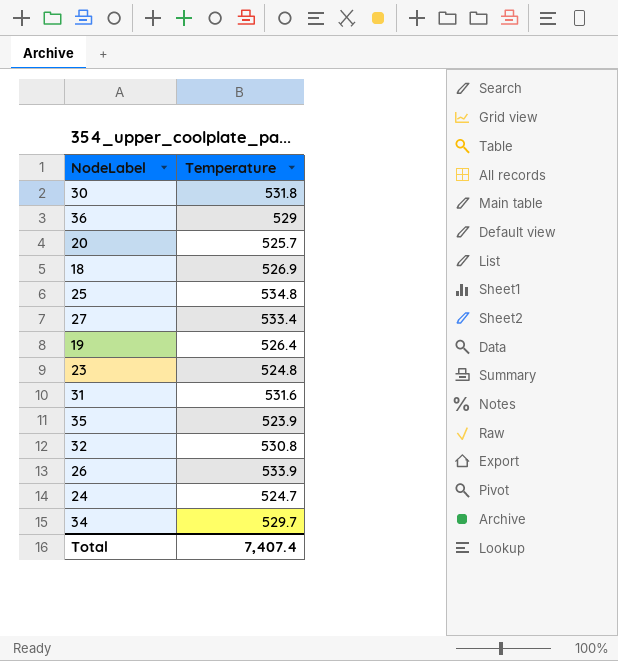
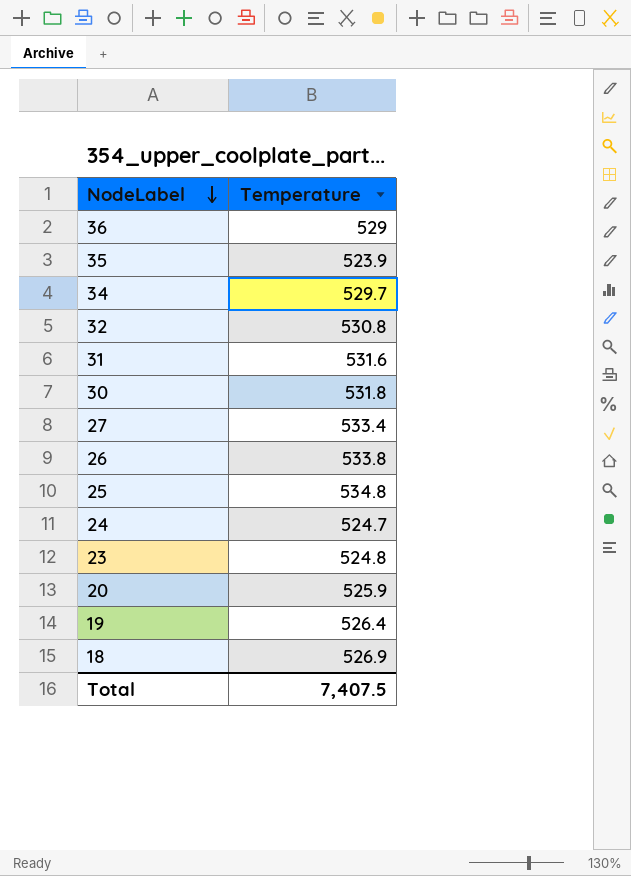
row order: none -> NodeLabel descending
26 | Temperature: 533.9 -> 533.8
20 | Temperature: 525.7 -> 525.9
Total | Temperature: 7,407.4 -> 7,407.5

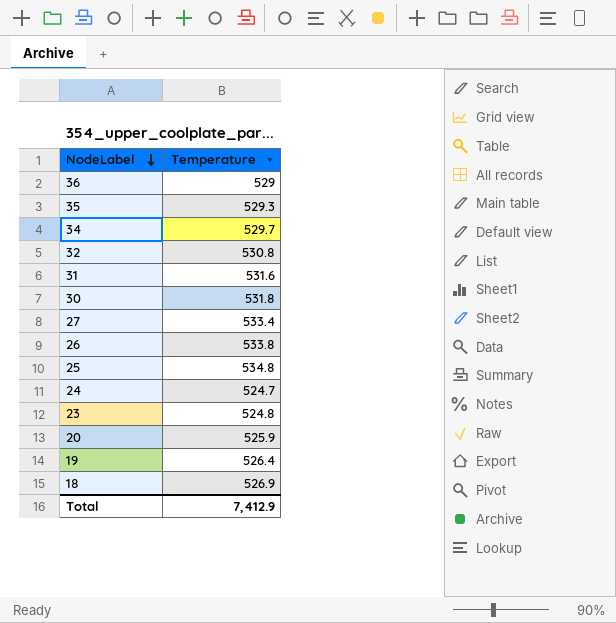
35 | Temperature: 523.9 -> 529.3
Total | Temperature: 7,407.5 -> 7,412.9

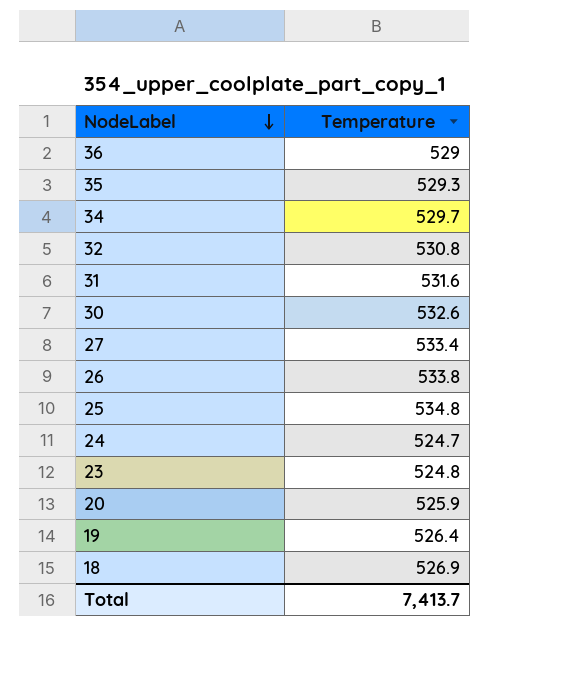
30 | Temperature: 531.8 -> 532.6
Total | Temperature: 7,412.9 -> 7,413.7

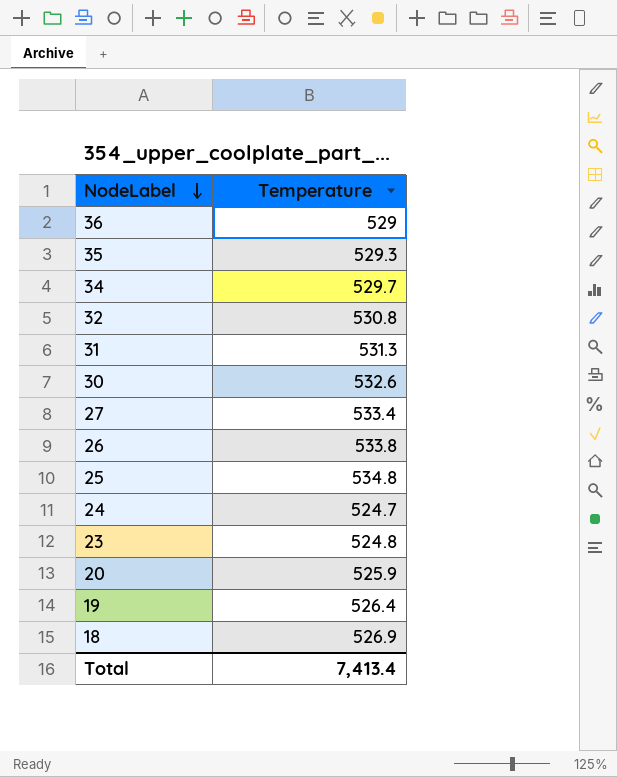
31 | Temperature: 531.6 -> 531.3
Total | Temperature: 7,413.7 -> 7,413.4

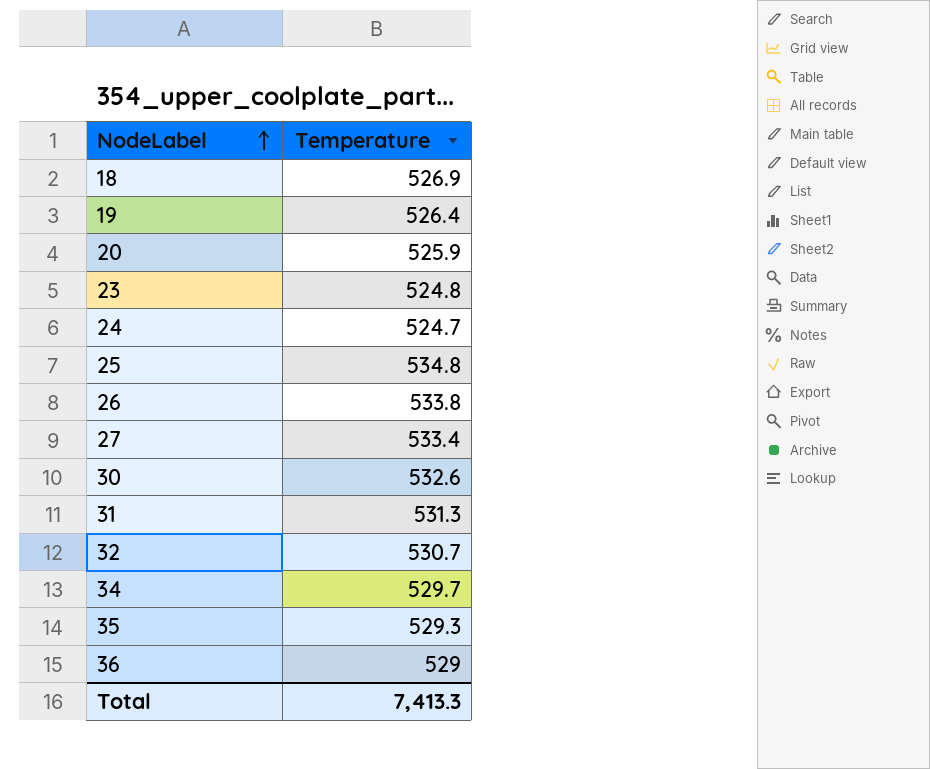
row order: NodeLabel descending -> NodeLabel ascending
32 | Temperature: 530.8 -> 530.7
Total | Temperature: 7,413.4 -> 7,413.3

